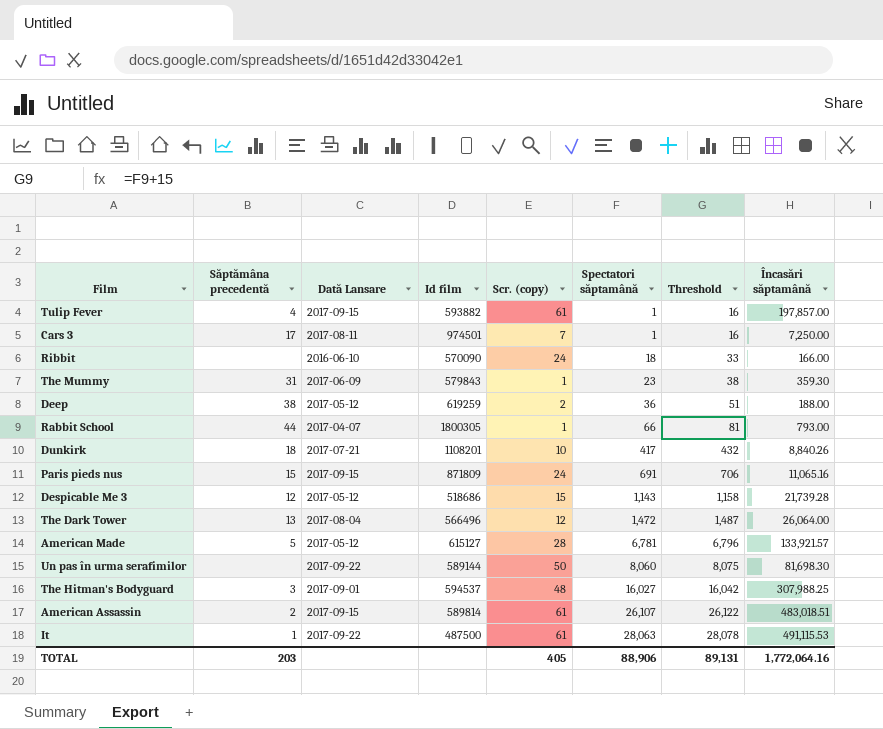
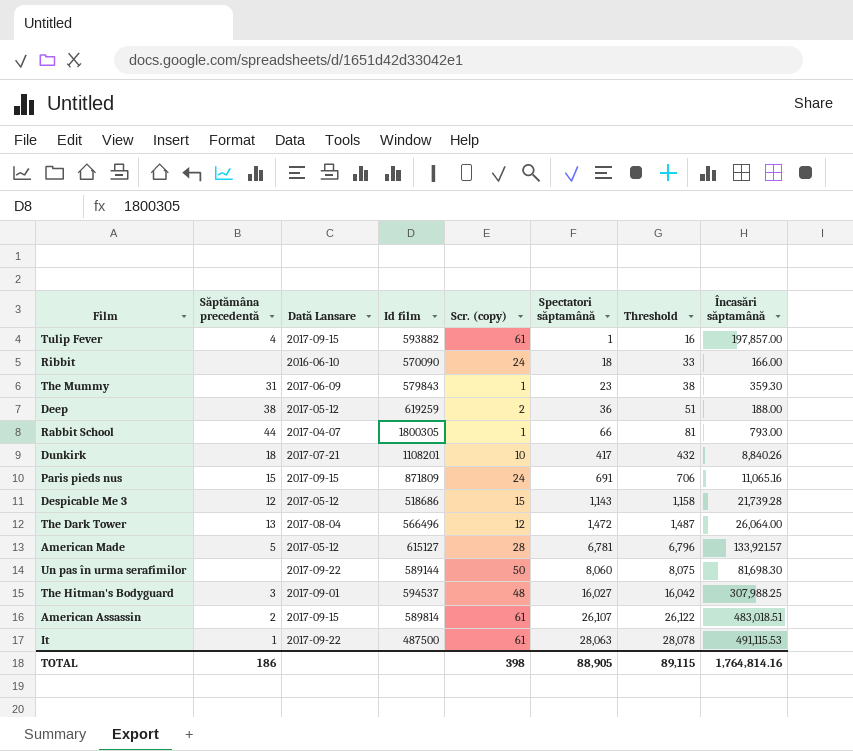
row Cars 3: 17 | 2017-08-11 | 974501 | 7 | 1 | 16 | 7,250.00 -> none
TOTAL | Săptămâna precedentă: 203 -> 186
TOTAL | Scr. (copy): 405 -> 398
TOTAL | Spectatori săptamână: 88,906 -> 88,905
TOTAL | Threshold: 89,131 -> 89,115
TOTAL | Încasări săptamână: 1,772,064.16 -> 1,764,814.16

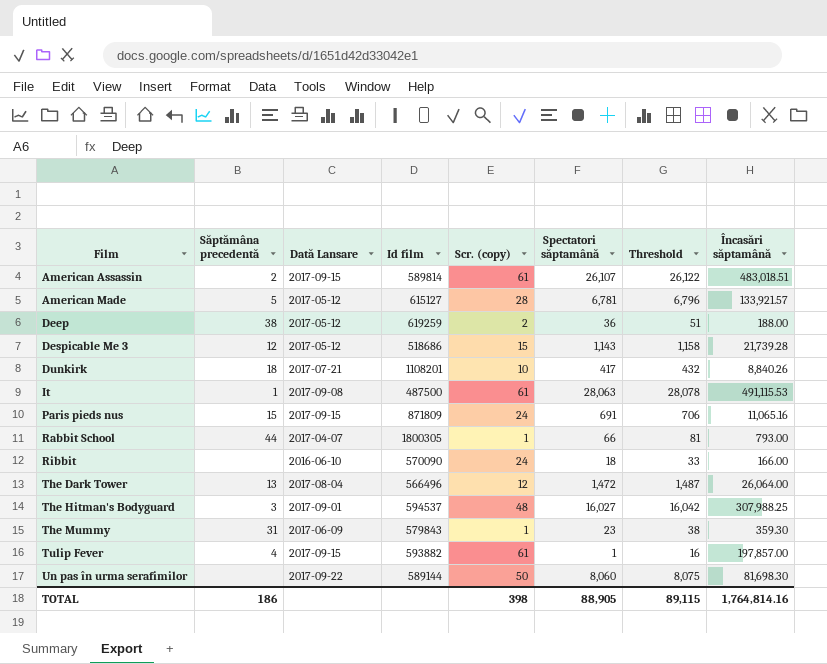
row order: Spectatori săptamână ascending -> Film ascending
It | Dată Lansare: 2017-09-22 -> 2017-09-08

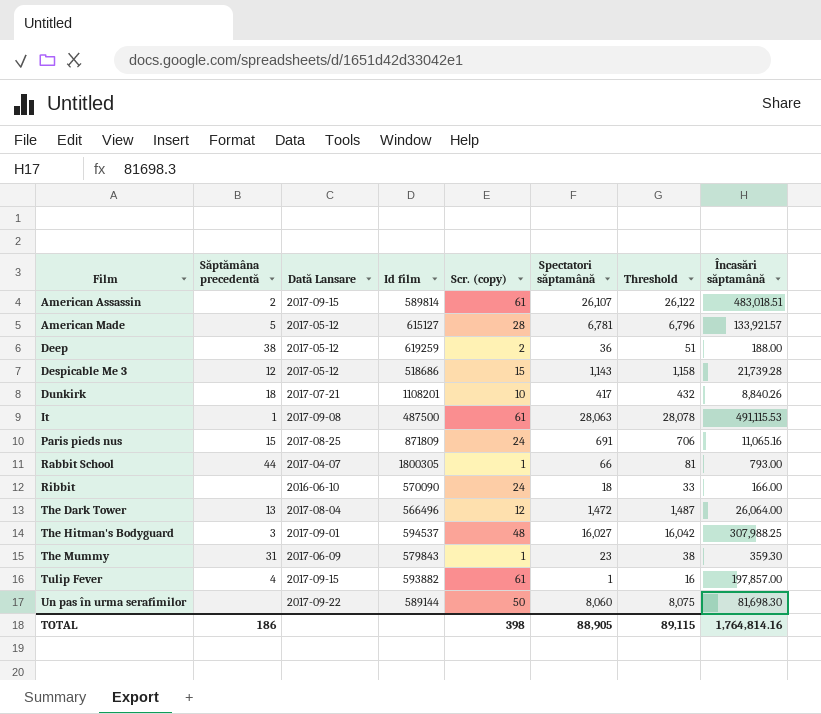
Paris pieds nus | Dată Lansare: 2017-09-15 -> 2017-08-25

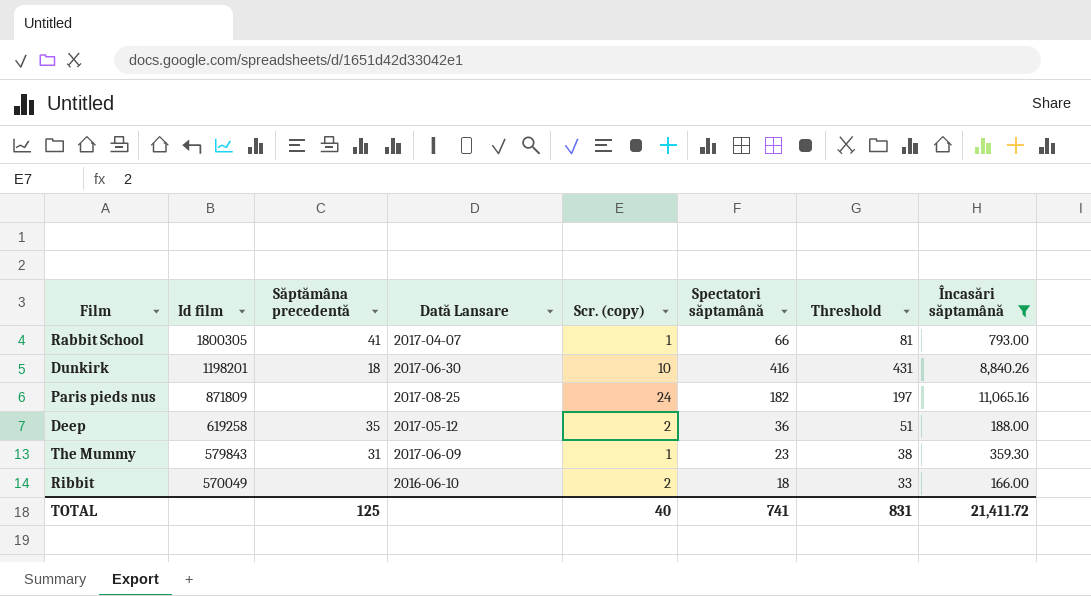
filter: none -> Încasări săptamână <= 11,065.16
row order: Film ascending -> Id film descending
column Id film | position: 4 -> 2
Rabbit School | Săptămâna precedentă: 44 -> 41
Dunkirk | Id film: 1108201 -> 1198201
Dunkirk | Dată Lansare: 2017-07-21 -> 2017-06-30
Dunkirk | Spectatori săptamână: 417 -> 416
Dunkirk | Threshold: 432 -> 431
Paris pieds nus | Săptămâna precedentă: 15 -> none
Paris pieds nus | Spectatori săptamână: 691 -> 182
Paris pieds nus | Threshold: 706 -> 197
Deep | Id film: 619259 -> 619258
Deep | Săptămâna precedentă: 38 -> 35
Ribbit | Id film: 570090 -> 570049
Ribbit | Scr. (copy): 24 -> 2
TOTAL | Săptămâna precedentă: 186 -> 125
TOTAL | Scr. (copy): 398 -> 40
TOTAL | Spectatori săptamână: 88,905 -> 741
TOTAL | Threshold: 89,115 -> 831
TOTAL | Încasări săptamână: 1,764,814.16 -> 21,411.72

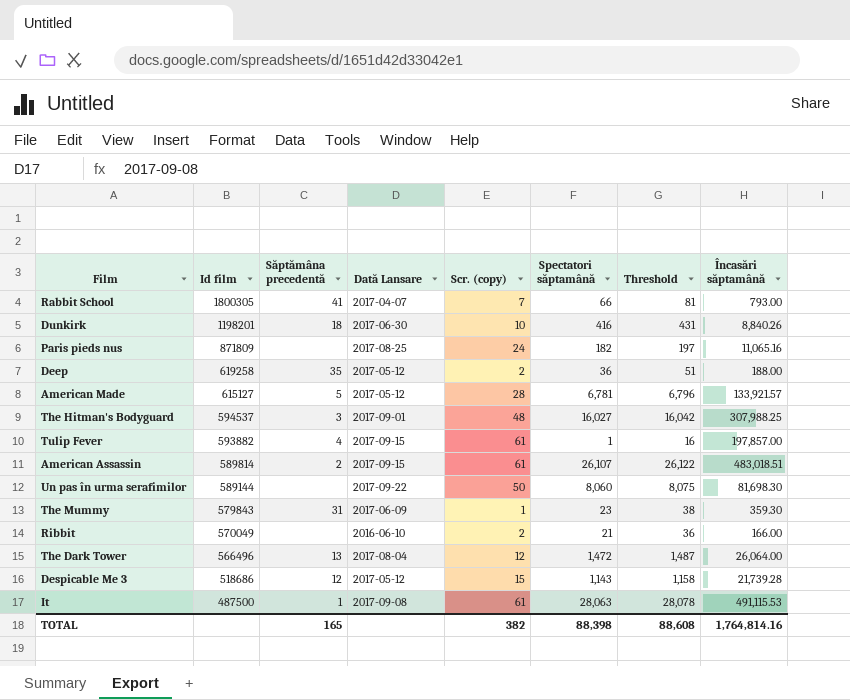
filter: Încasări săptamână <= 11,065.16 -> none
Rabbit School | Scr. (copy): 1 -> 7
Ribbit | Spectatori săptamână: 18 -> 21
Ribbit | Threshold: 33 -> 36
TOTAL | Săptămâna precedentă: 125 -> 165
TOTAL | Scr. (copy): 40 -> 382
TOTAL | Spectatori săptamână: 741 -> 88,398
TOTAL | Threshold: 831 -> 88,608
TOTAL | Încasări săptamână: 21,411.72 -> 1,764,814.16

